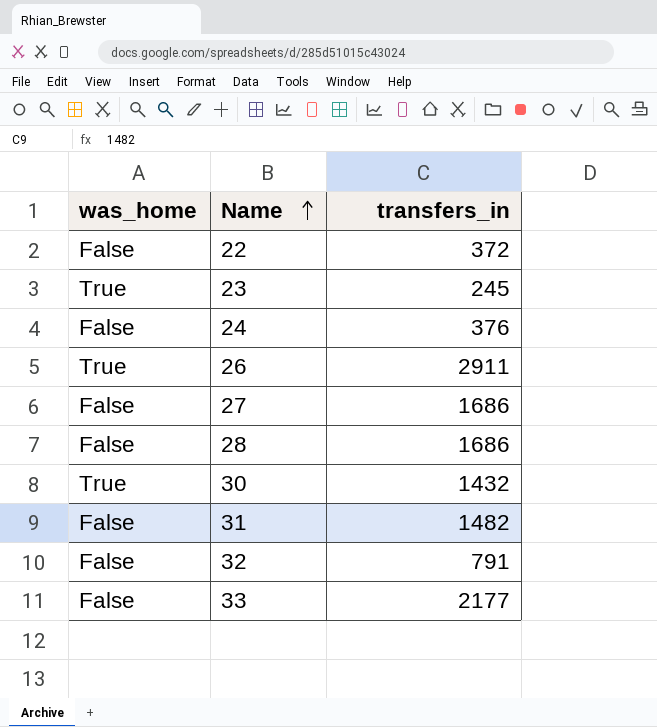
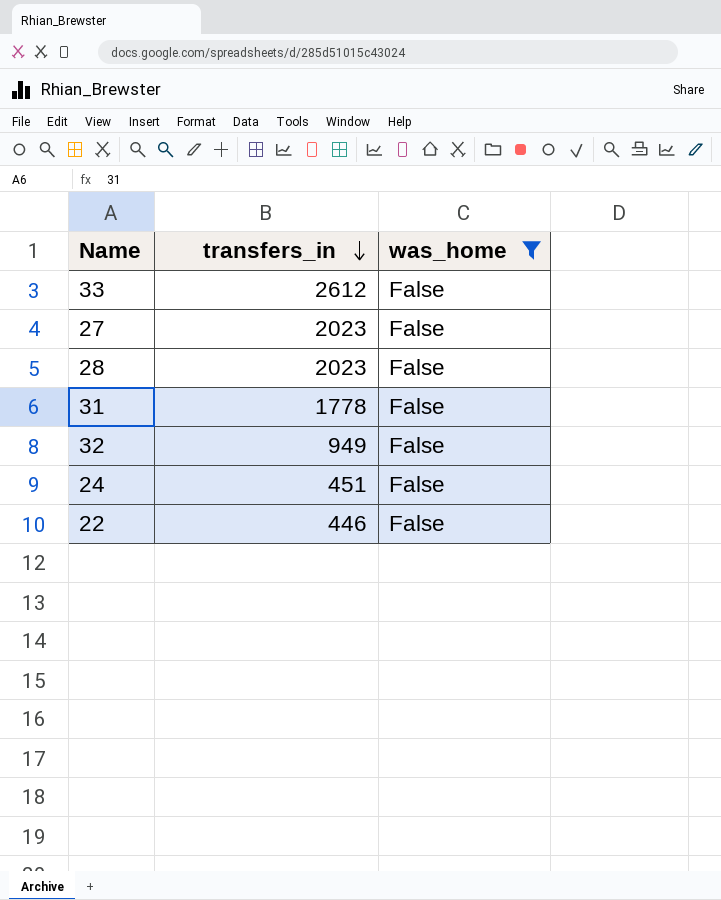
filter: none -> was_home = False
row order: Name ascending -> transfers_in descending
column was_home | position: 1 -> 3
33 | transfers_in: 2177 -> 2612
27 | transfers_in: 1686 -> 2023
28 | transfers_in: 1686 -> 2023
31 | transfers_in: 1482 -> 1778
32 | transfers_in: 791 -> 949
24 | transfers_in: 376 -> 451
22 | transfers_in: 372 -> 446

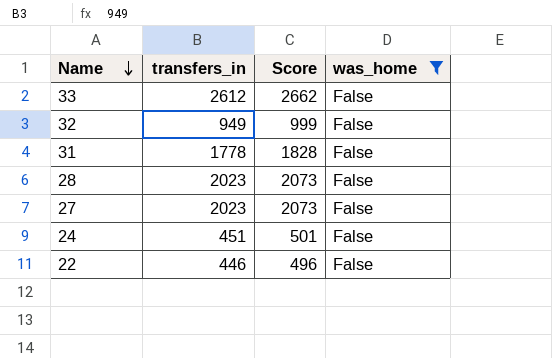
row order: transfers_in descending -> Name descending
column Score | formula: none -> [transfers_in] + 50

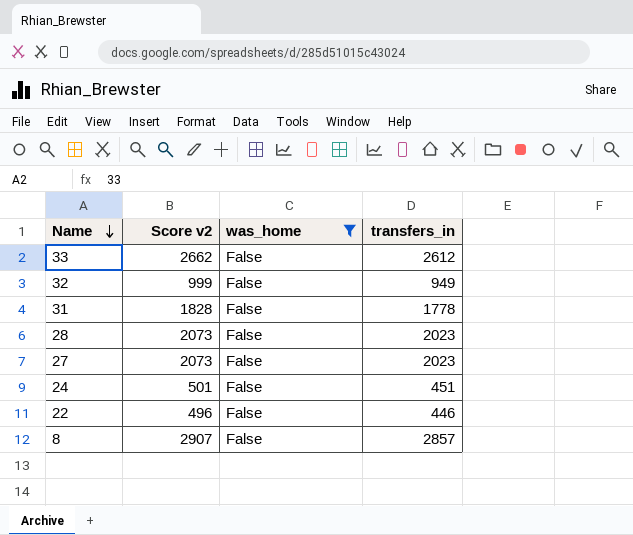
column name: Score -> Score v2
column transfers_in | position: 2 -> 4
row 8: none -> 2907 | False | 2857

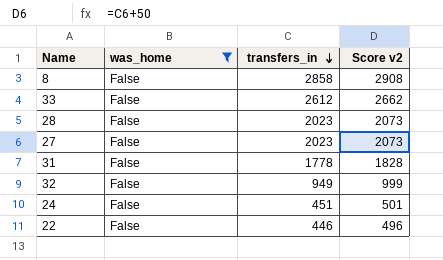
row order: Name descending -> transfers_in descending
column Score v2 | position: 2 -> 4
8 | transfers_in: 2857 -> 2858
8 | Score v2: 2907 -> 2908

